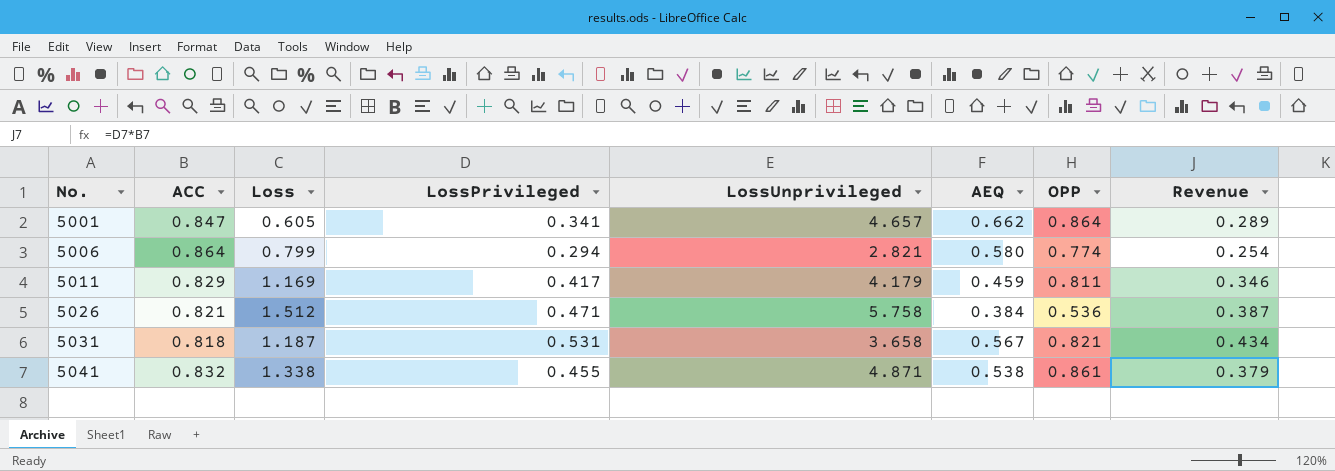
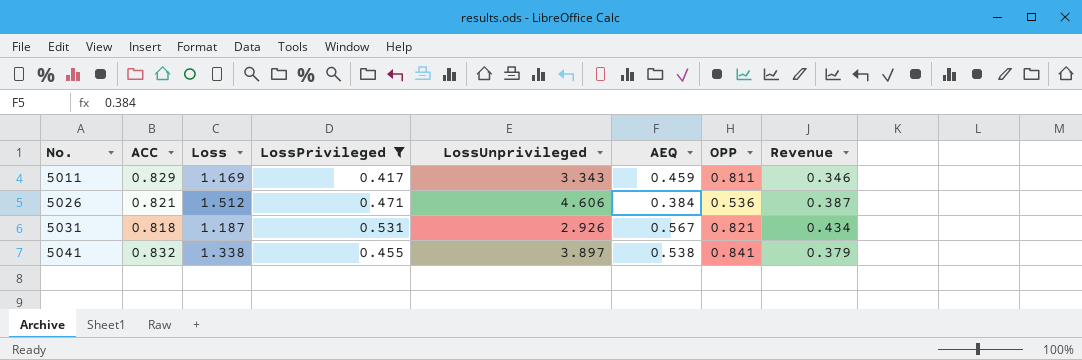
filter: none -> LossPrivileged >= 0.417
5011 | LossUnprivileged: 4.179 -> 3.343
5026 | LossUnprivileged: 5.758 -> 4.606
5031 | LossUnprivileged: 3.658 -> 2.926
5041 | LossUnprivileged: 4.871 -> 3.897
5041 | OPP: 0.861 -> 0.841

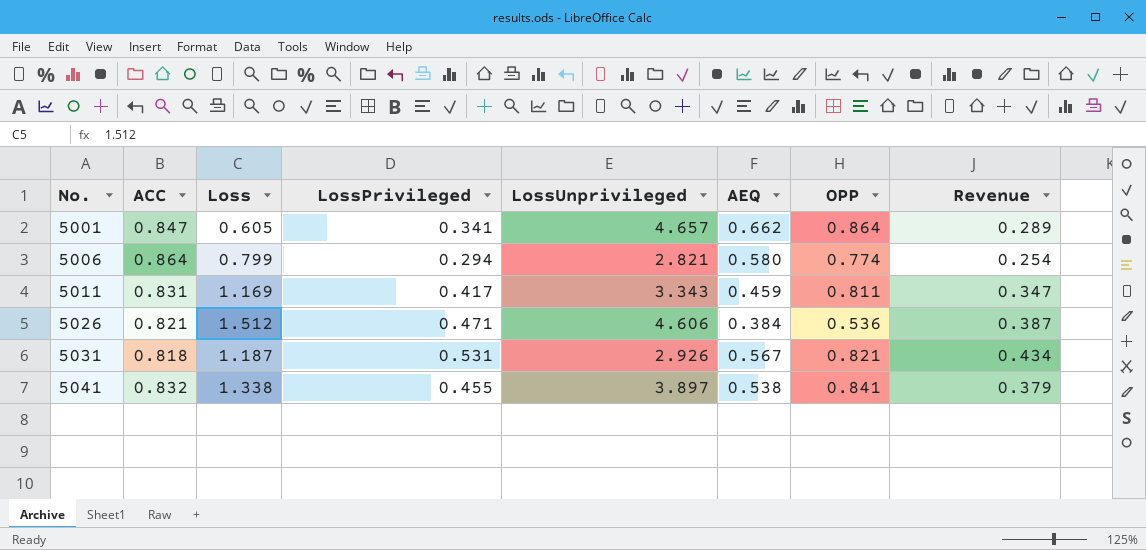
filter: LossPrivileged >= 0.417 -> none
5011 | ACC: 0.829 -> 0.831
5011 | Revenue: 0.346 -> 0.347

